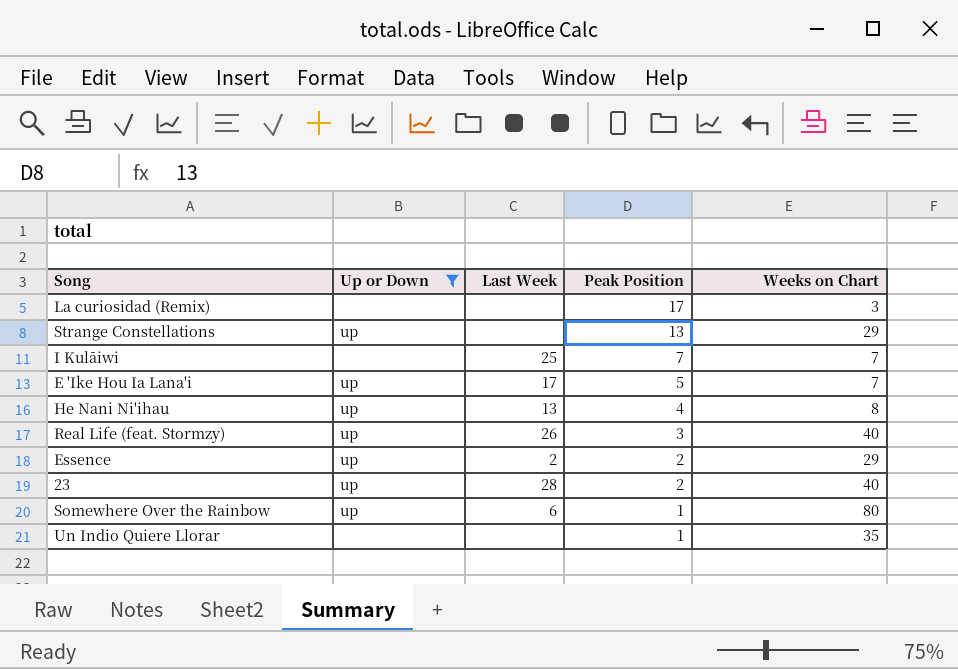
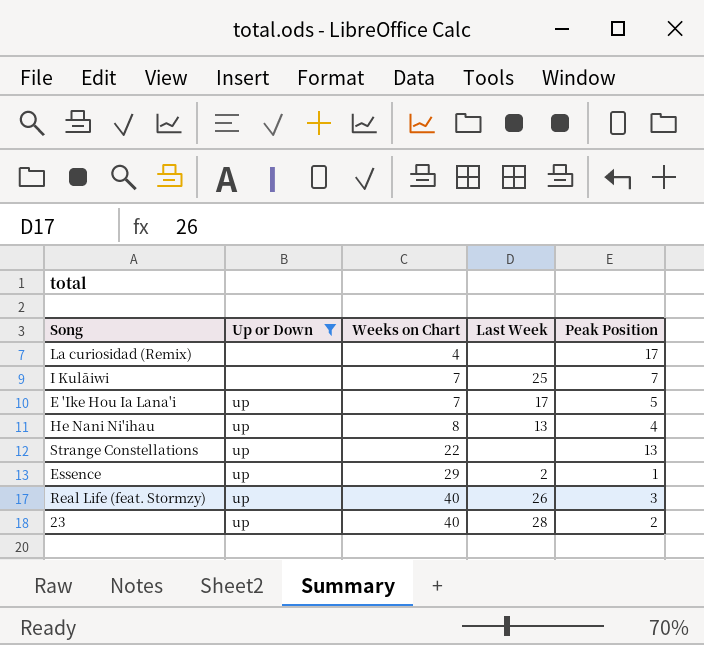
row order: Peak Position descending -> Weeks on Chart ascending
column Weeks on Chart | position: 5 -> 3
row Somewhere Over the Rainbow: up | 6 | 1 | 80 -> none
row Un Indio Quiere Llorar: none | none | 1 | 35 -> none
La curiosidad (Remix) | Weeks on Chart: 3 -> 4
Strange Constellations | Weeks on Chart: 29 -> 22
Essence | Peak Position: 2 -> 1

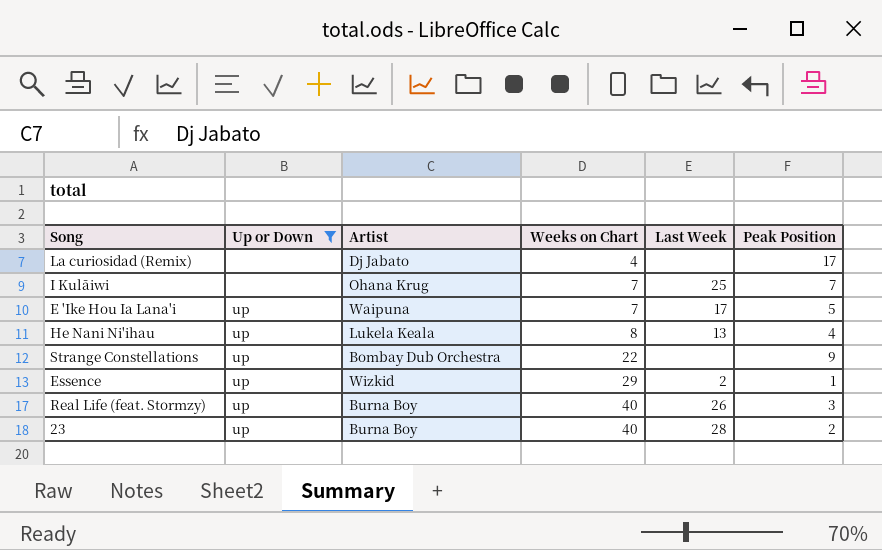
column Artist | position: none -> 3
Strange Constellations | Peak Position: 13 -> 9

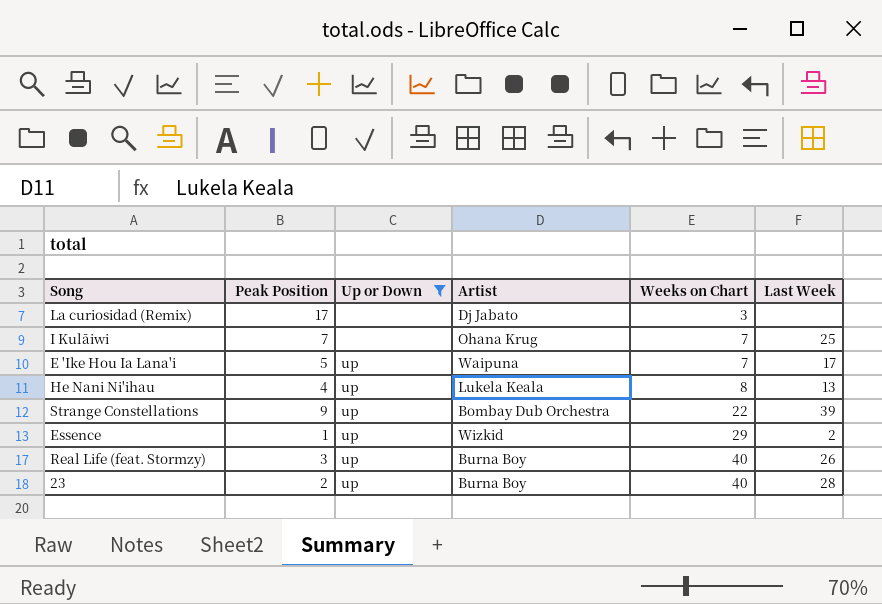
column Peak Position | position: 6 -> 2
La curiosidad (Remix) | Weeks on Chart: 4 -> 3
Strange Constellations | Last Week: none -> 39

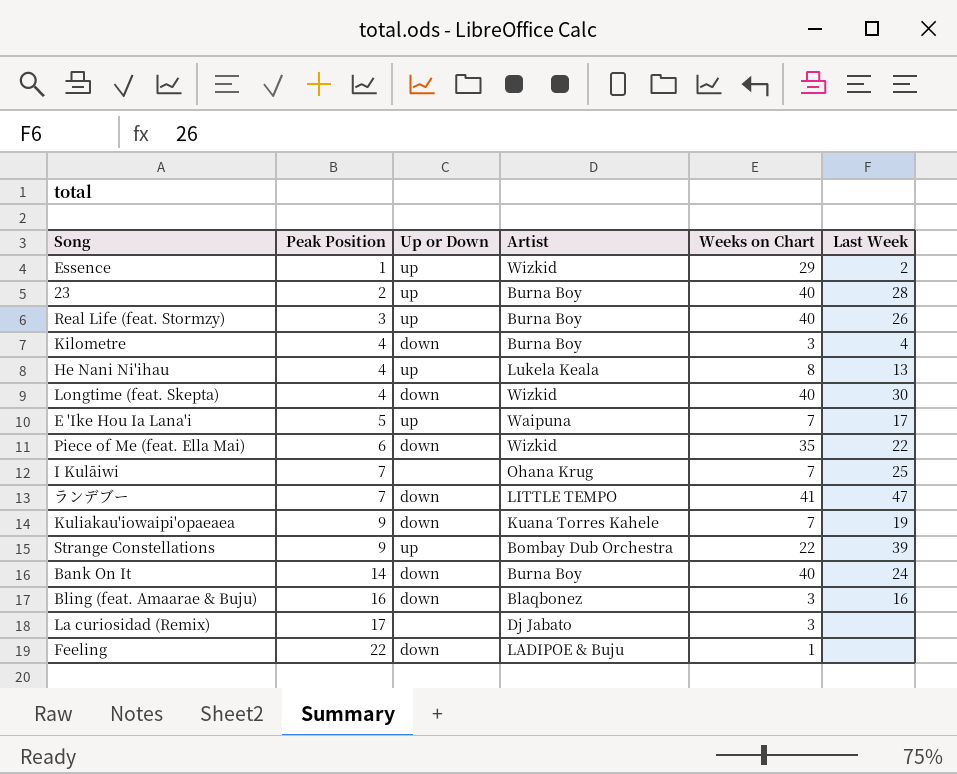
filter: Up or Down != down -> none
row order: Weeks on Chart ascending -> Peak Position ascending

